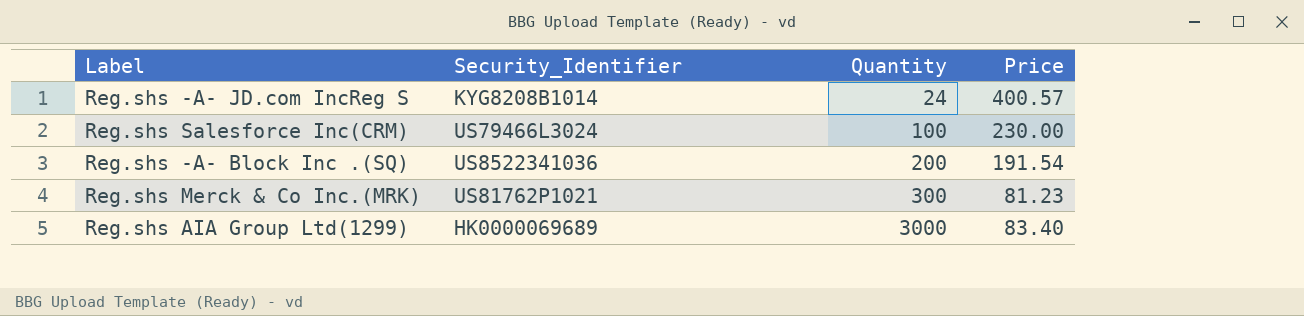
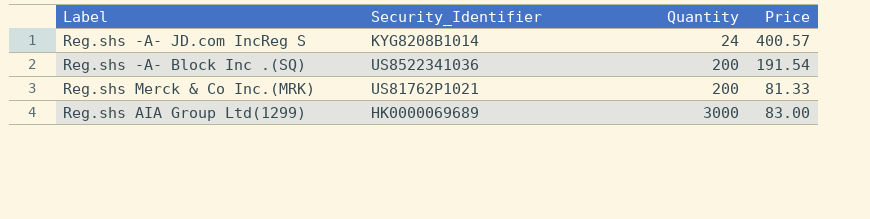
row Reg.shs Salesforce Inc(CRM): US79466L3024 | 100 | 230.00 -> none
Reg.shs Merck & Co Inc.(MRK) | Quantity: 300 -> 200
Reg.shs Merck & Co Inc.(MRK) | Price: 81.23 -> 81.33
Reg.shs AIA Group Ltd(1299) | Price: 83.40 -> 83.00

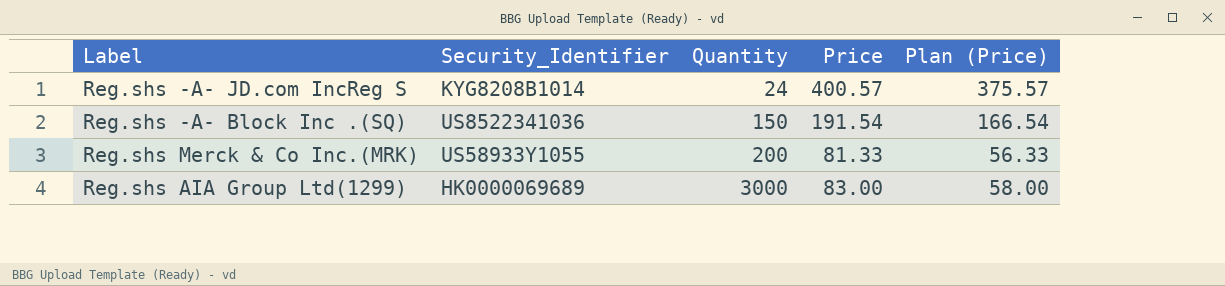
column Plan (Price) | formula: none -> [Price] - 25
Reg.shs -A- Block Inc .(SQ) | Quantity: 200 -> 150
Reg.shs Merck & Co Inc.(MRK) | Security_Identifier: US81762P1021 -> US58933Y1055

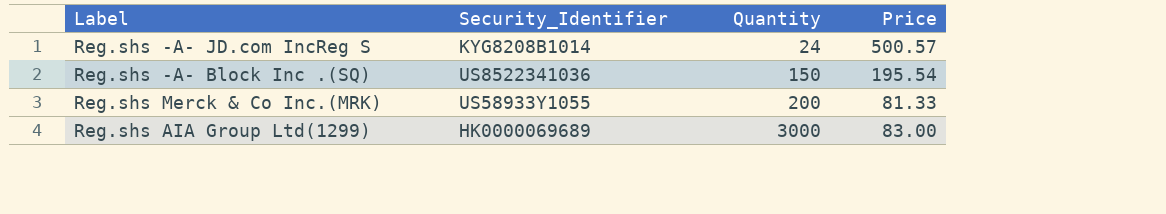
column Plan (Price) | formula: [Price] - 25 -> none
Reg.shs -A- JD.com IncReg S | Price: 400.57 -> 500.57
Reg.shs -A- Block Inc .(SQ) | Price: 191.54 -> 195.54

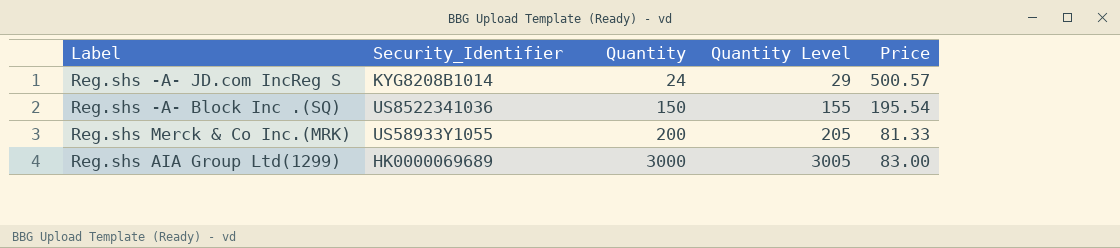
column Quantity Level | formula: none -> [Quantity] + 5

